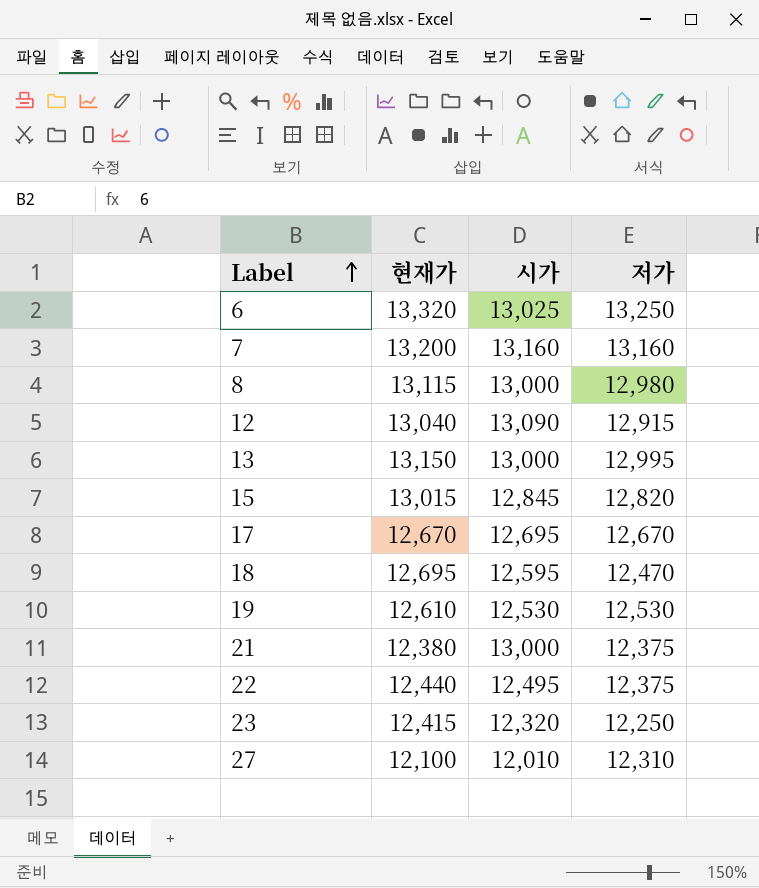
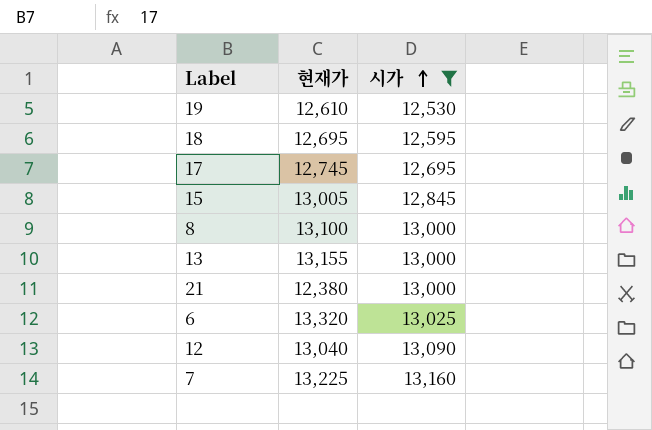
filter: none -> 시가 >= 12,530
row order: Label ascending -> 시가 ascending
column 저가 | position: 4 -> none
17 | 현재가: 12,670 -> 12,745
15 | 현재가: 13,015 -> 13,005
8 | 현재가: 13,115 -> 13,100
13 | 현재가: 13,150 -> 13,155
7 | 현재가: 13,200 -> 13,225

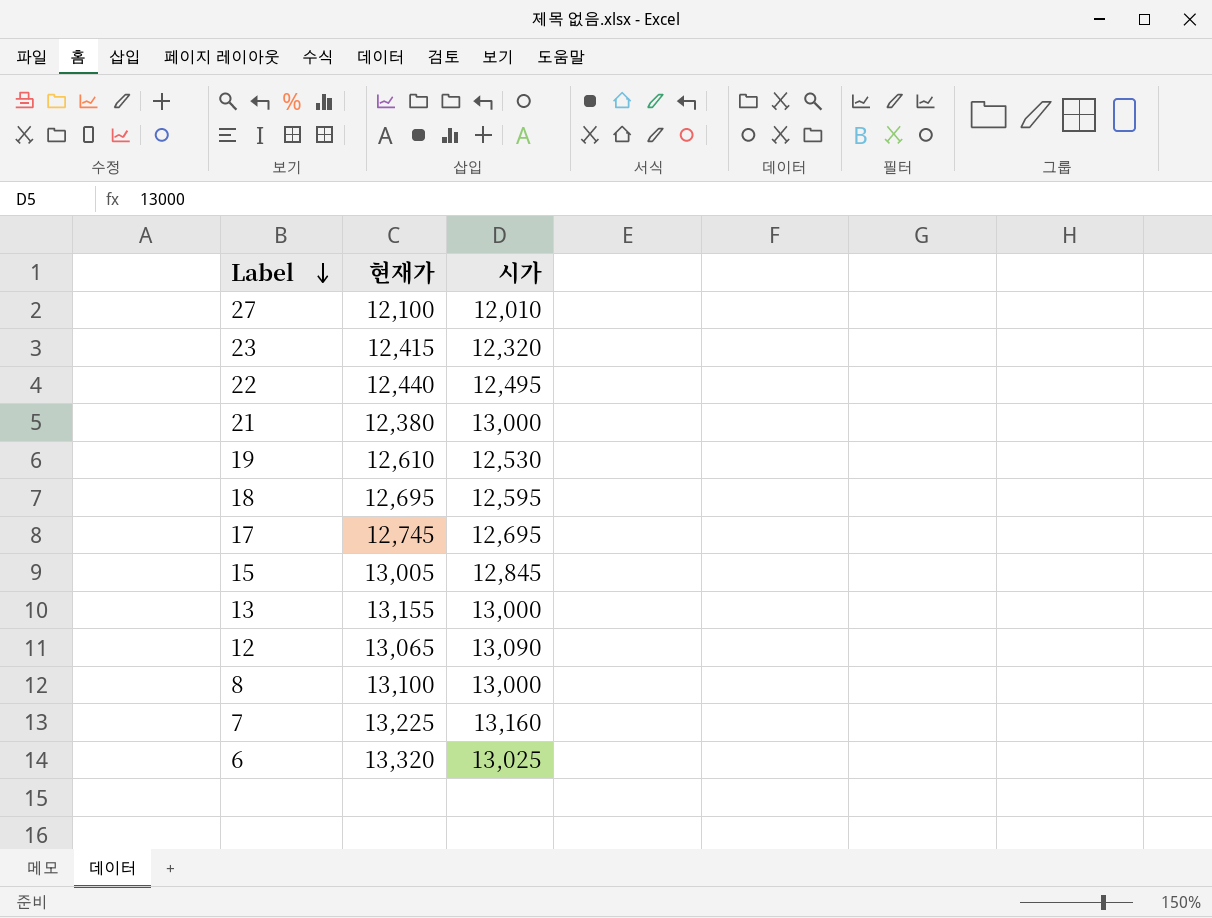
filter: 시가 >= 12,530 -> none
row order: 시가 ascending -> Label descending
12 | 현재가: 13,040 -> 13,065

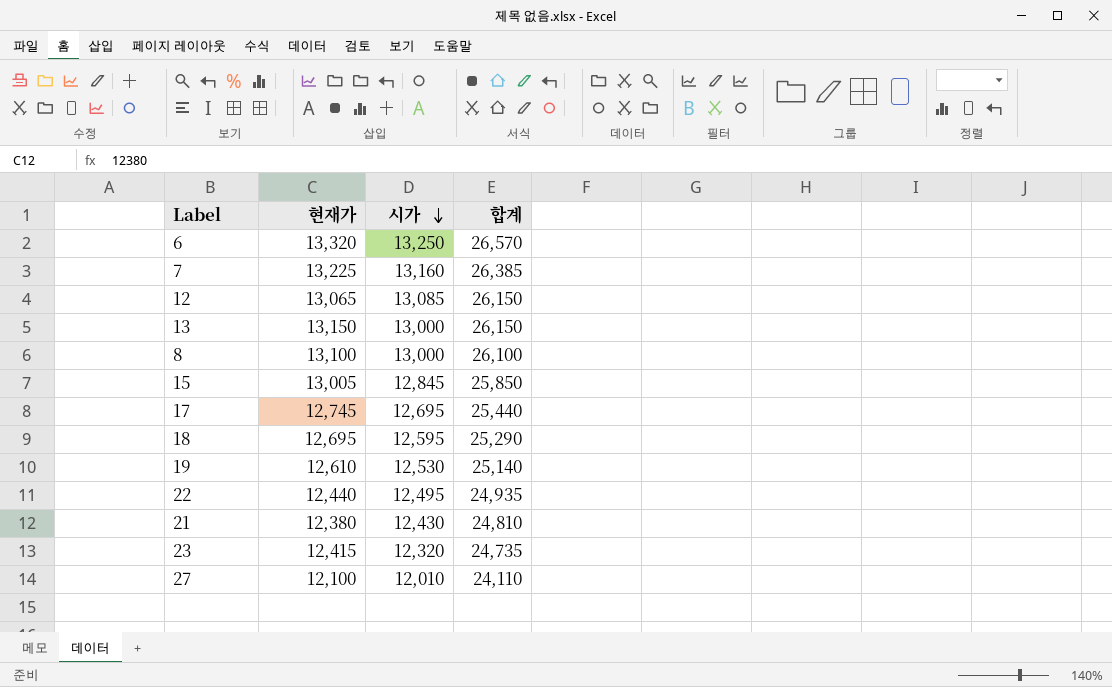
row order: Label descending -> 시가 descending
column 합계 | formula: none -> [현재가] + [시가]
6 | 시가: 13,025 -> 13,250
12 | 시가: 13,090 -> 13,085
13 | 현재가: 13,155 -> 13,150
21 | 시가: 13,000 -> 12,430

